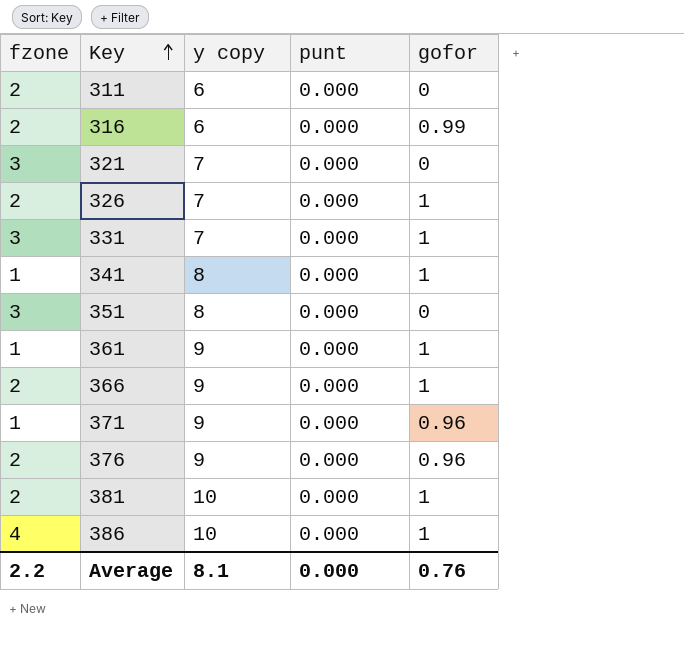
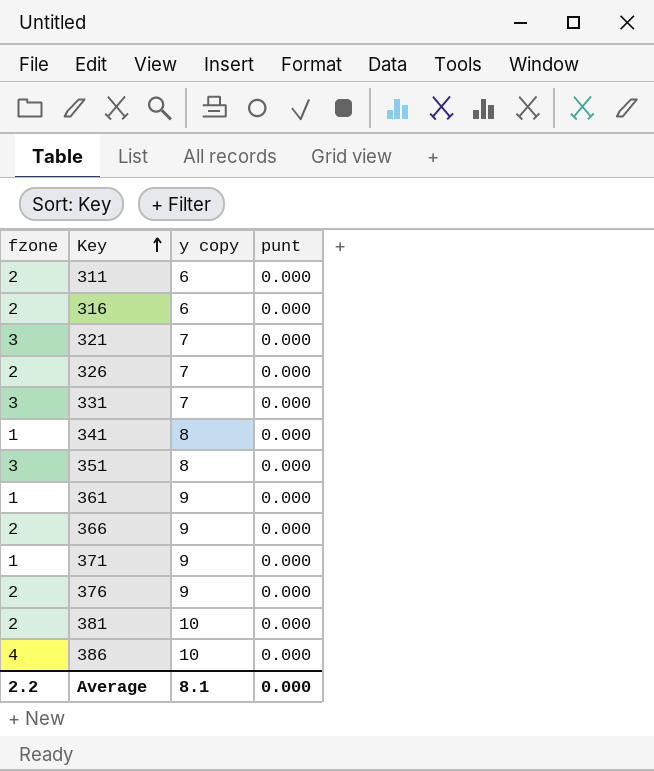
column gofor | position: 5 -> none

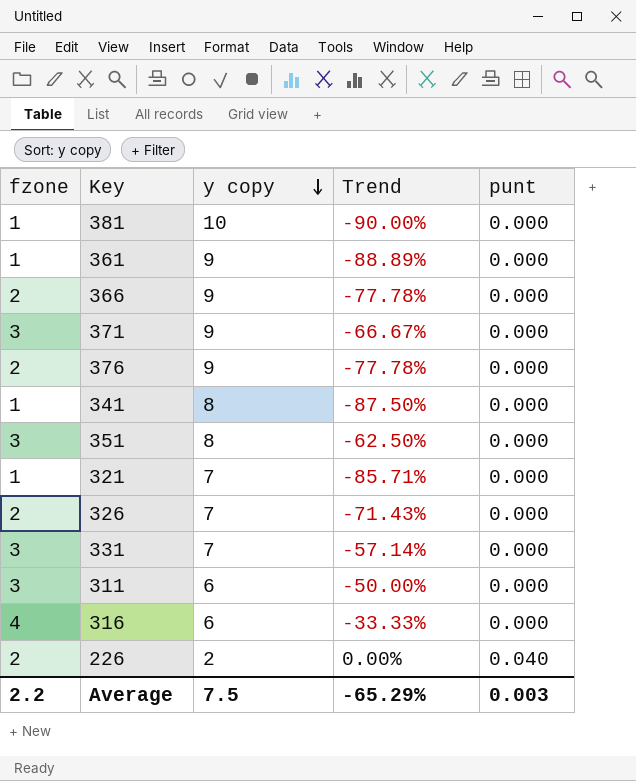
row order: Key ascending -> y copy descending
column Trend | formula: none -> ([fzone] - [y copy]) / [y copy]
row 386: 4 | 10 | 0.000 -> none
381 | fzone: 2 -> 1
371 | fzone: 1 -> 3
321 | fzone: 3 -> 1
311 | fzone: 2 -> 3
316 | fzone: 2 -> 4
row 226: none -> 2 | 2 | 0.00% | 0.040
Average | y copy: 8.1 -> 7.5
Average | punt: 0.000 -> 0.003

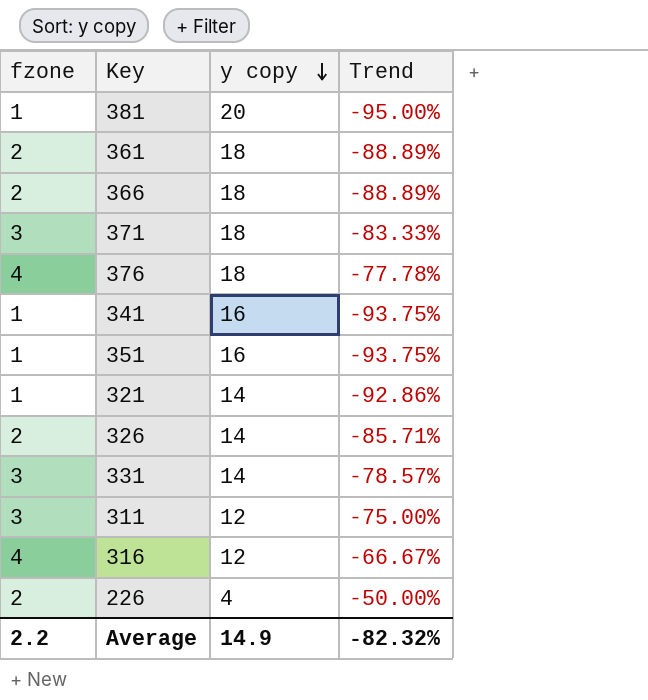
column punt | position: 5 -> none
381 | y copy: 10 -> 20
381 | Trend: -90.00% -> -95.00%
361 | fzone: 1 -> 2
361 | y copy: 9 -> 18
366 | y copy: 9 -> 18
366 | Trend: -77.78% -> -88.89%
371 | y copy: 9 -> 18
371 | Trend: -66.67% -> -83.33%
376 | fzone: 2 -> 4
376 | y copy: 9 -> 18
341 | y copy: 8 -> 16
341 | Trend: -87.50% -> -93.75%
351 | fzone: 3 -> 1
351 | y copy: 8 -> 16
351 | Trend: -62.50% -> -93.75%
321 | y copy: 7 -> 14
321 | Trend: -85.71% -> -92.86%
326 | y copy: 7 -> 14
326 | Trend: -71.43% -> -85.71%
331 | y copy: 7 -> 14
331 | Trend: -57.14% -> -78.57%
311 | y copy: 6 -> 12
311 | Trend: -50.00% -> -75.00%
316 | y copy: 6 -> 12
316 | Trend: -33.33% -> -66.67%
226 | y copy: 2 -> 4
226 | Trend: 0.00% -> -50.00%
Average | y copy: 7.5 -> 14.9
Average | Trend: -65.29% -> -82.32%

